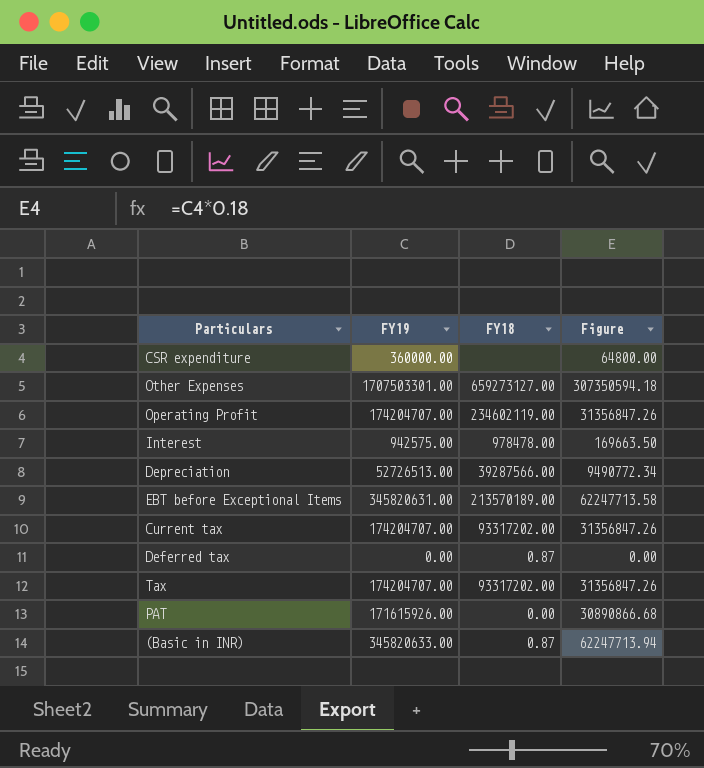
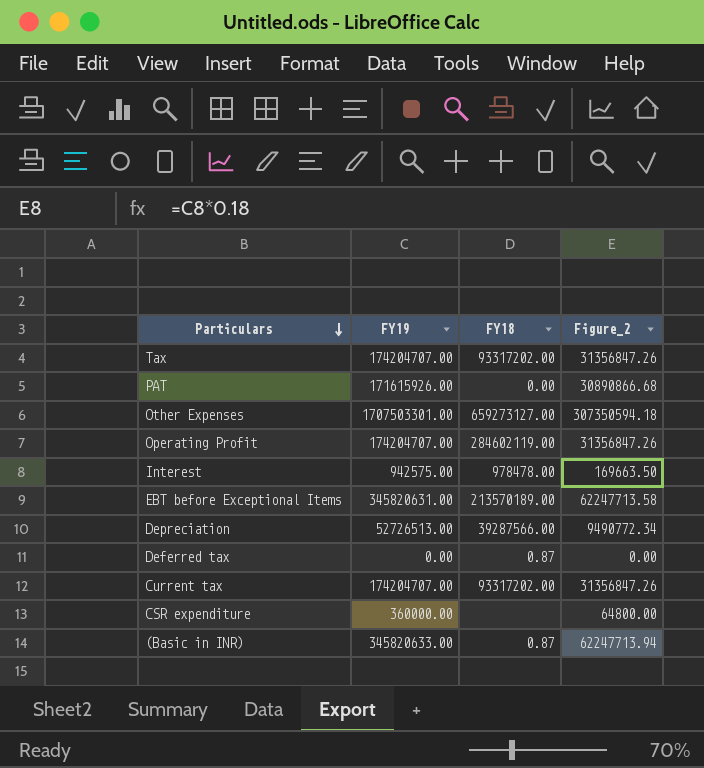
row order: none -> Particulars descending
column name: Figure -> Figure_2
Operating Profit | FY18: 234602119.00 -> 284602119.00

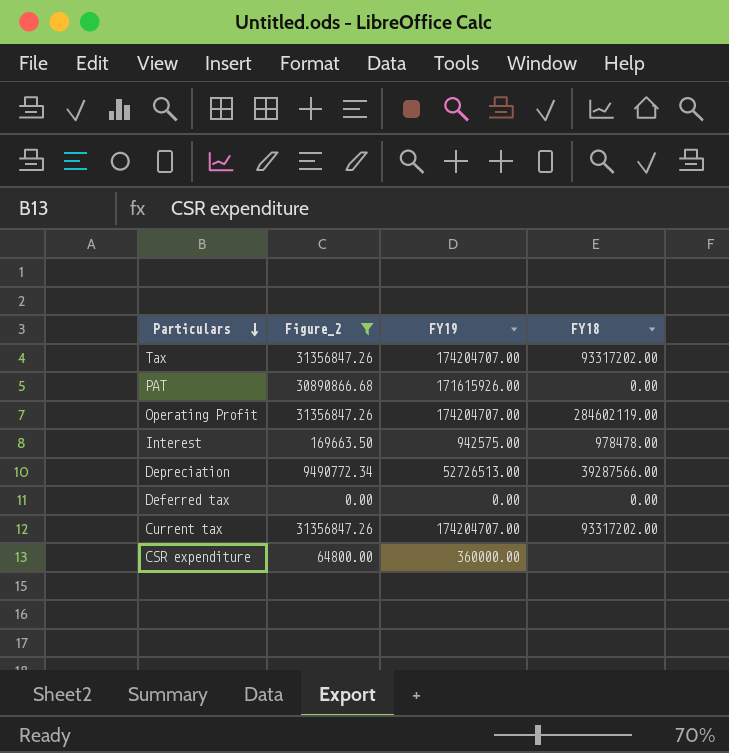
filter: none -> Figure_2 <= 31356847.26
column Figure_2 | position: 4 -> 2
Deferred tax | FY18: 0.87 -> 0.00

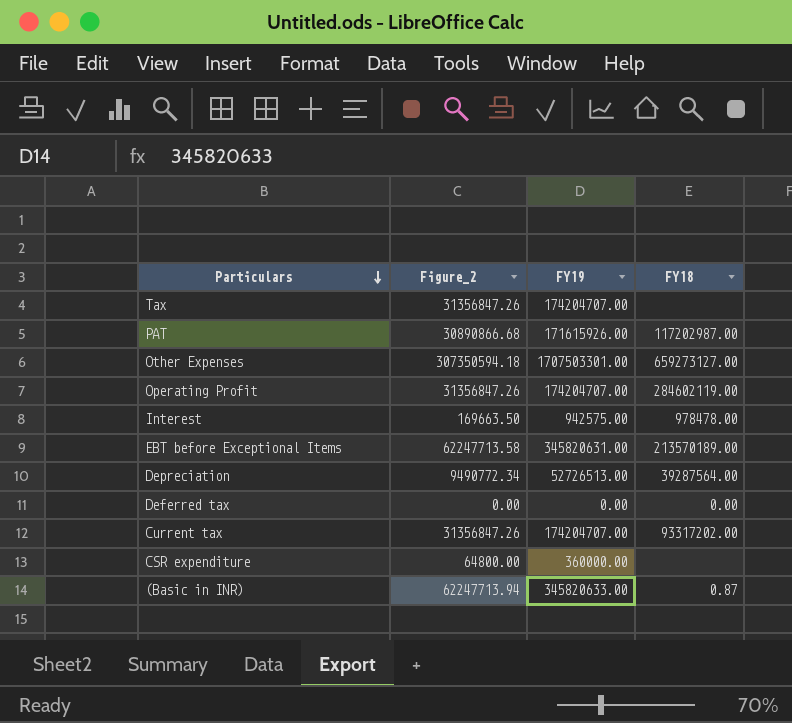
filter: Figure_2 <= 31356847.26 -> none
Tax | FY18: 93317202.00 -> none
PAT | FY18: 0.00 -> 117202987.00
Depreciation | FY18: 39287566.00 -> 39287564.00

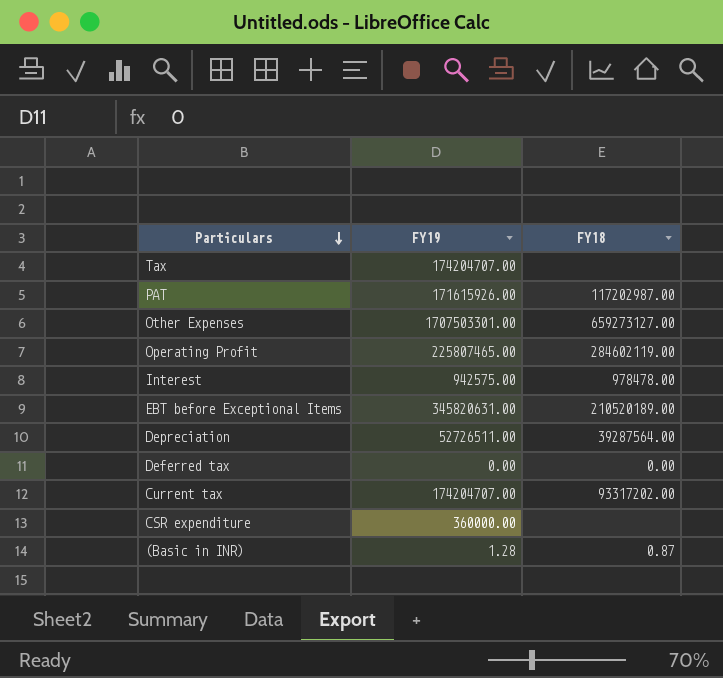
column Figure_2 | formula: [FY19] * 0.18 -> none
Operating Profit | FY19: 174204707.00 -> 225807465.00
EBT before Exceptional Items | FY18: 213570189.00 -> 210520189.00
Depreciation | FY19: 52726513.00 -> 52726511.00
(Basic in INR) | FY19: 345820633.00 -> 1.28

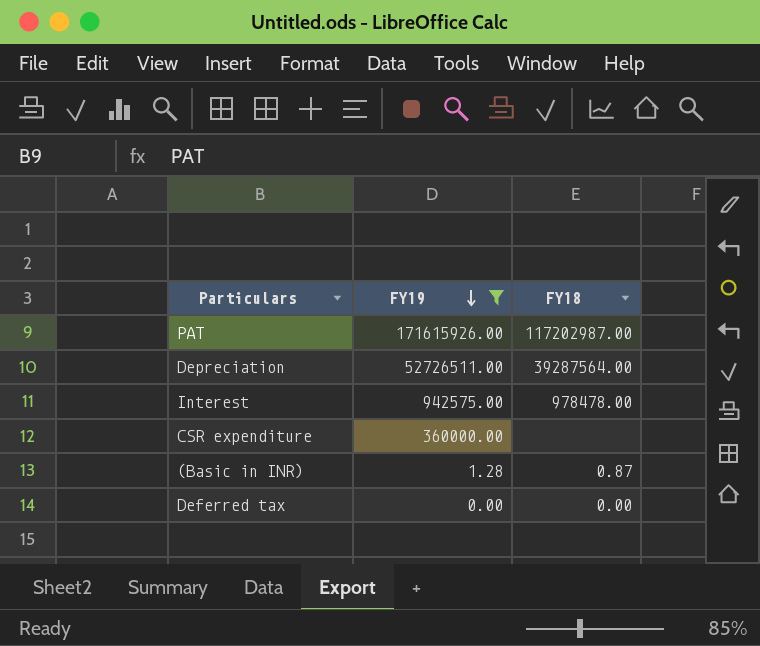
filter: none -> FY19 <= 171615926.00
row order: Particulars descending -> FY19 descending

